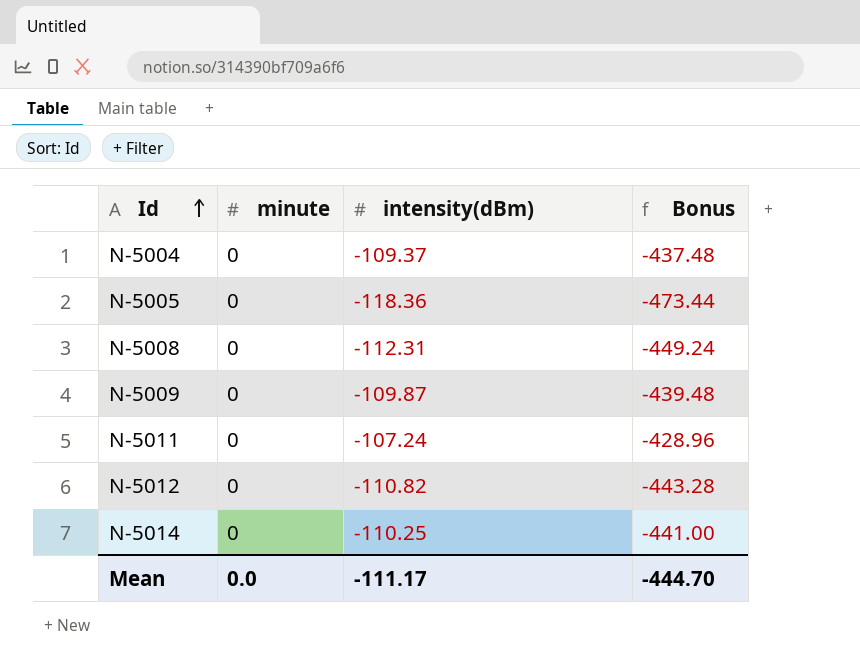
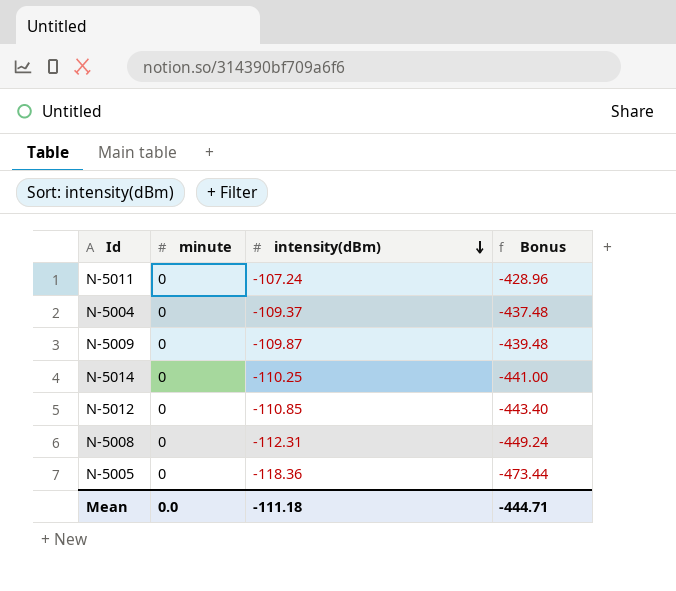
row order: Id ascending -> intensity(dBm) descending
N-5012 | intensity(dBm): -110.82 -> -110.85
N-5012 | Bonus: -443.28 -> -443.40
Mean | intensity(dBm): -111.17 -> -111.18
Mean | Bonus: -444.70 -> -444.71

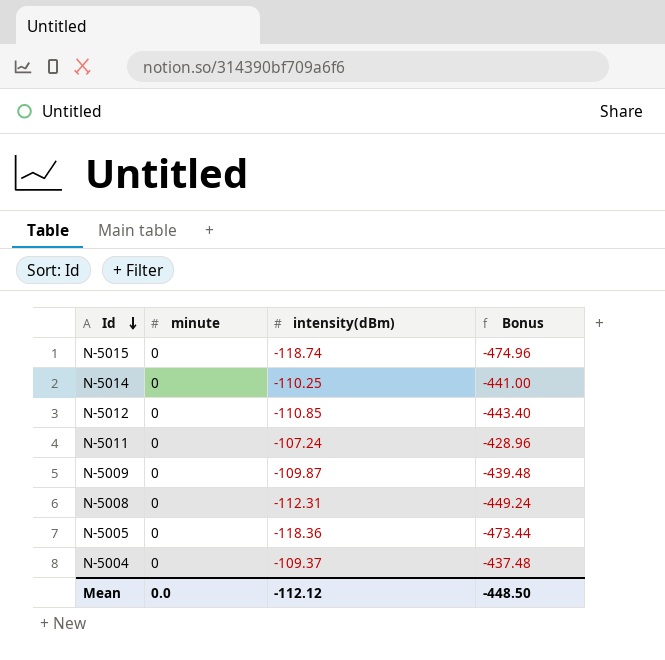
row order: intensity(dBm) descending -> Id descending
row N-5015: none -> 0 | -118.74 | -474.96
Mean | intensity(dBm): -111.18 -> -112.12
Mean | Bonus: -444.71 -> -448.50

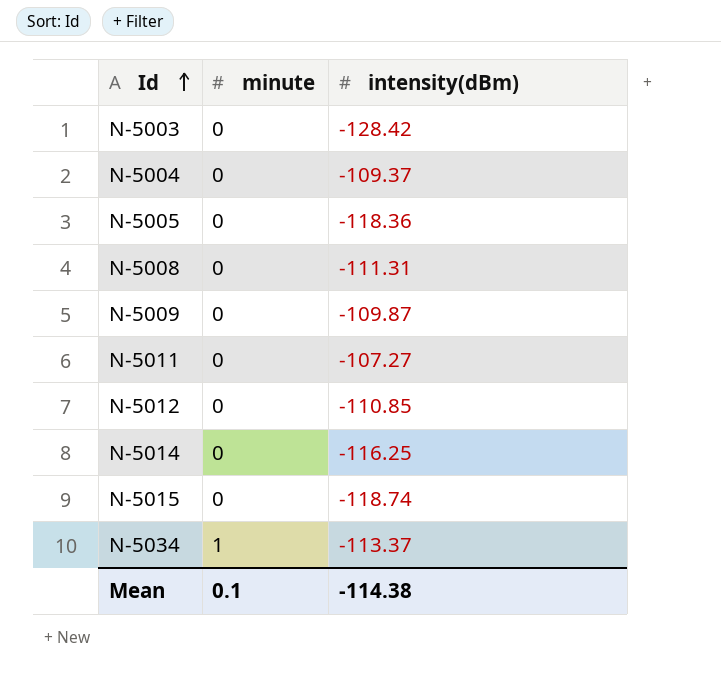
row order: Id descending -> Id ascending
column Bonus | formula: [intensity(dBm)] * 4 -> none
row N-5003: none -> 0 | -128.42
N-5008 | intensity(dBm): -112.31 -> -111.31
N-5011 | intensity(dBm): -107.24 -> -107.27
N-5014 | intensity(dBm): -110.25 -> -116.25
row N-5034: none -> 1 | -113.37
Mean | minute: 0.0 -> 0.1
Mean | intensity(dBm): -112.12 -> -114.38

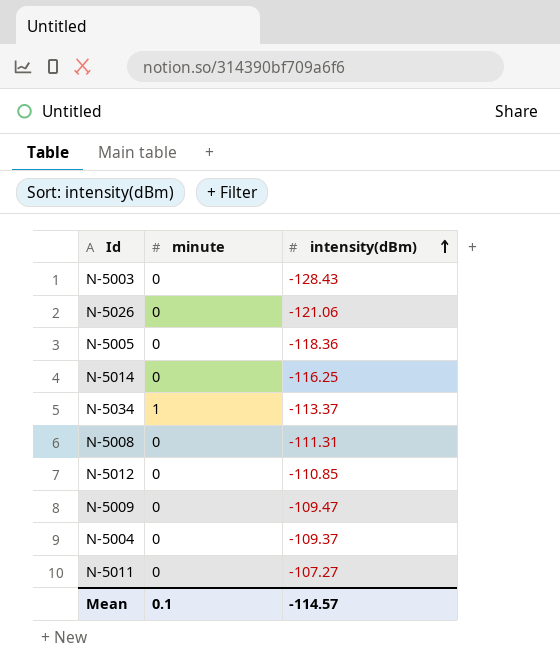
row order: Id ascending -> intensity(dBm) ascending
row N-5015: 0 | -118.74 -> none
N-5003 | intensity(dBm): -128.42 -> -128.43
row N-5026: none -> 0 | -121.06
N-5009 | intensity(dBm): -109.87 -> -109.47
Mean | intensity(dBm): -114.38 -> -114.57

